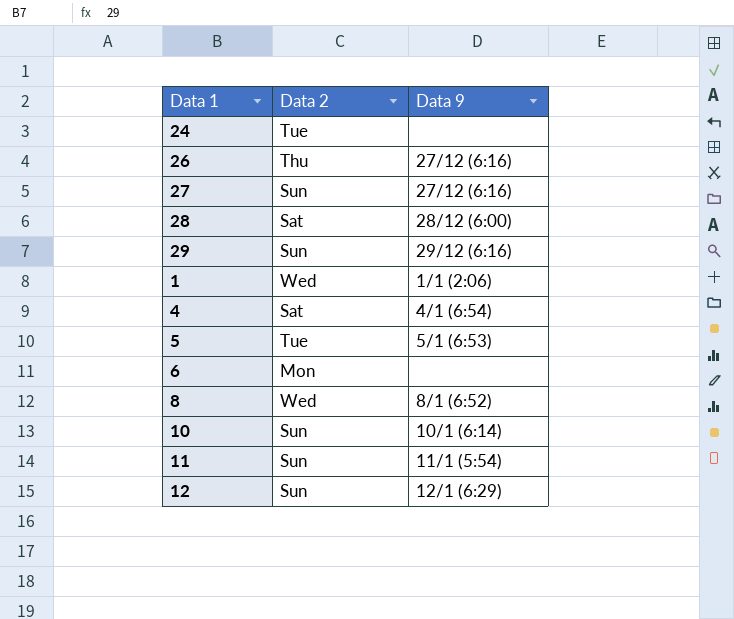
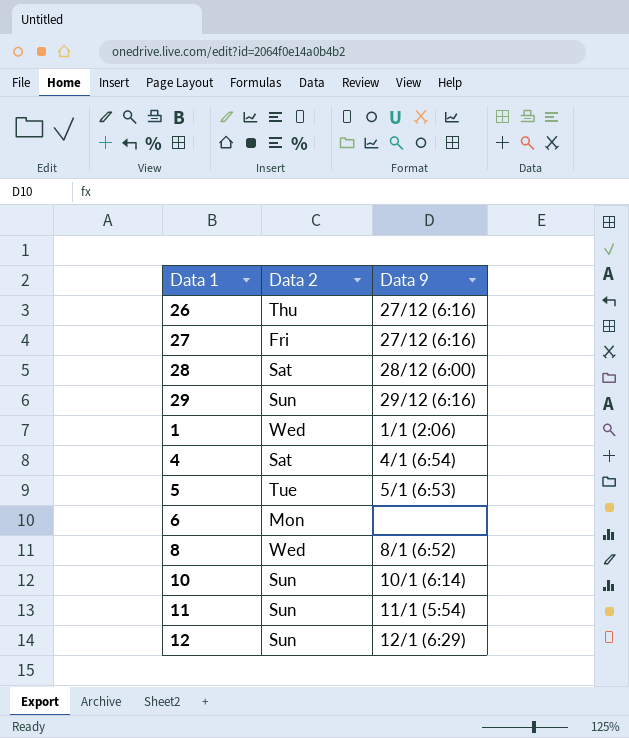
row 24: Tue | none -> none
27 | Data 2: Sun -> Fri

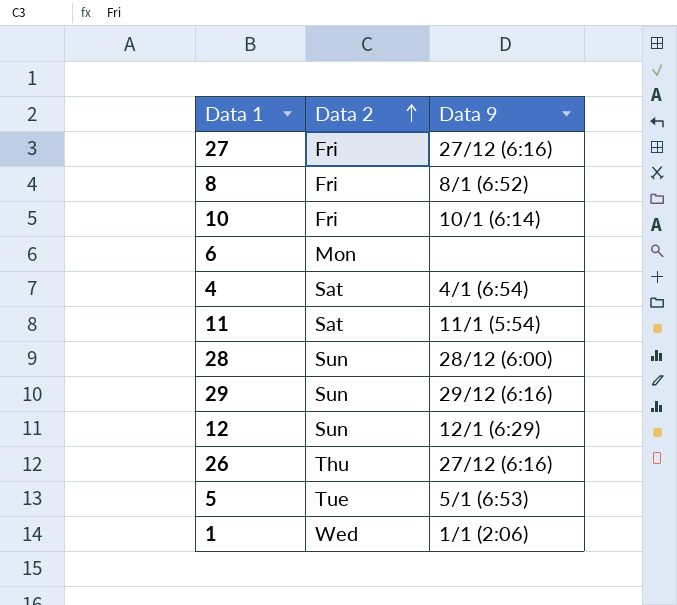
row order: none -> Data 2 ascending
8 | Data 2: Wed -> Fri
10 | Data 2: Sun -> Fri
11 | Data 2: Sun -> Sat
28 | Data 2: Sat -> Sun

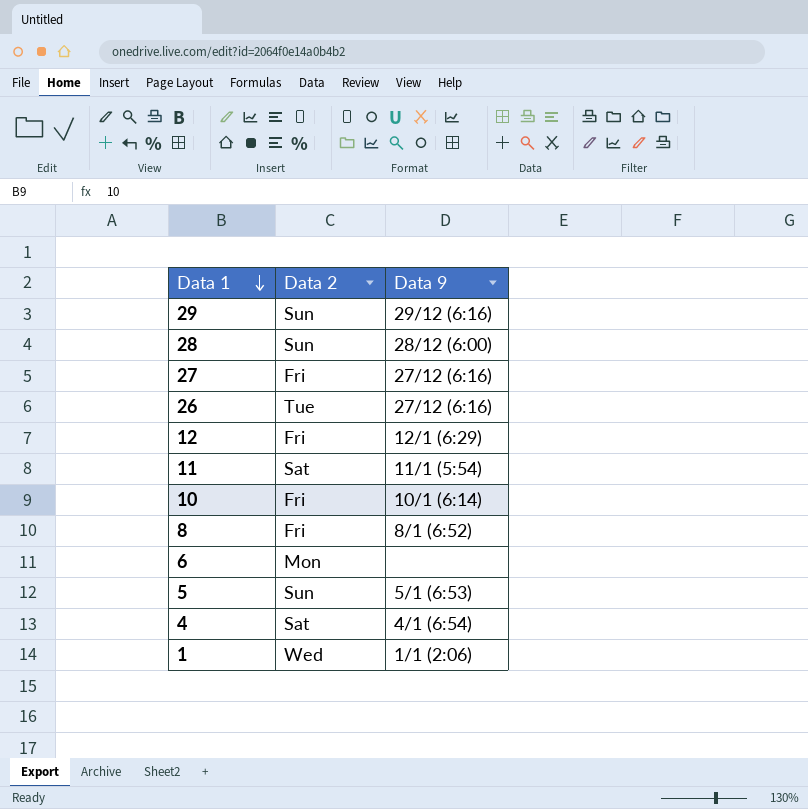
row order: Data 2 ascending -> Data 1 descending
26 | Data 2: Thu -> Tue
12 | Data 2: Sun -> Fri
5 | Data 2: Tue -> Sun

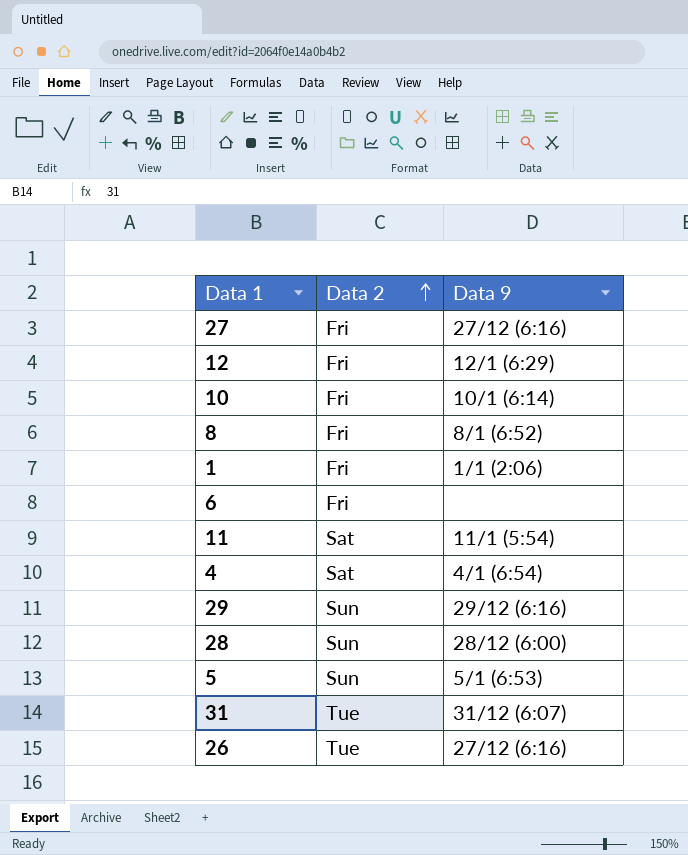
row order: Data 1 descending -> Data 2 ascending
1 | Data 2: Wed -> Fri
6 | Data 2: Mon -> Fri
row 31: none -> Tue | 31/12 (6:07)

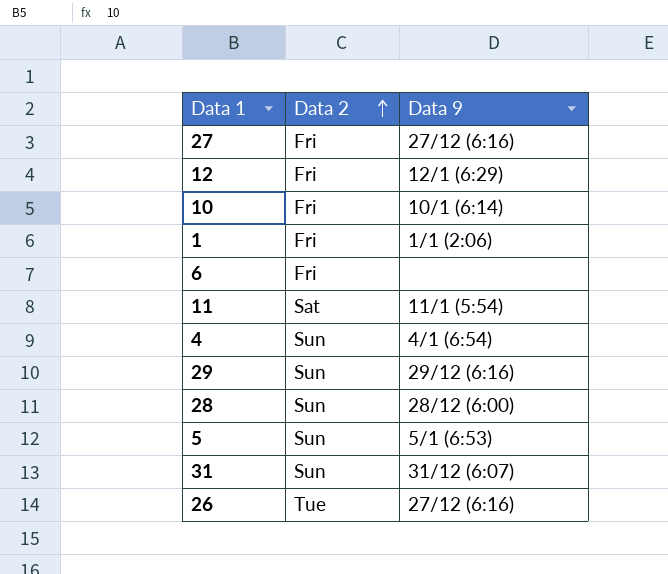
row 8: Fri | 8/1 (6:52) -> none
4 | Data 2: Sat -> Sun
31 | Data 2: Tue -> Sun

